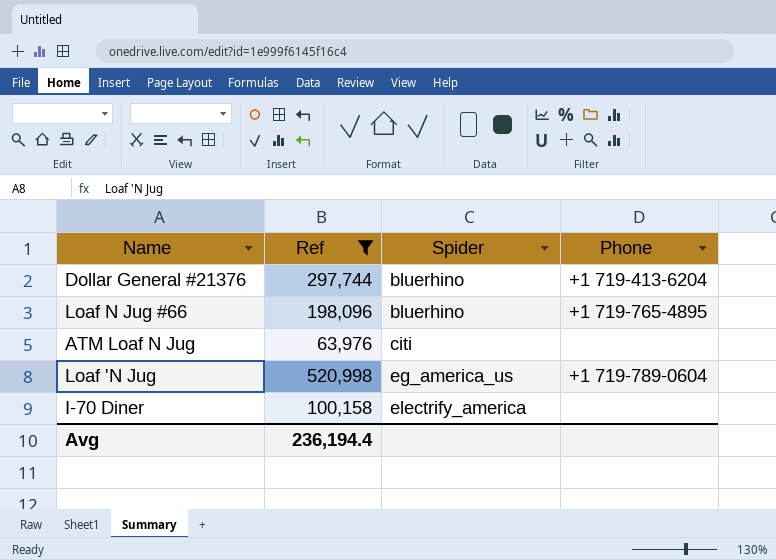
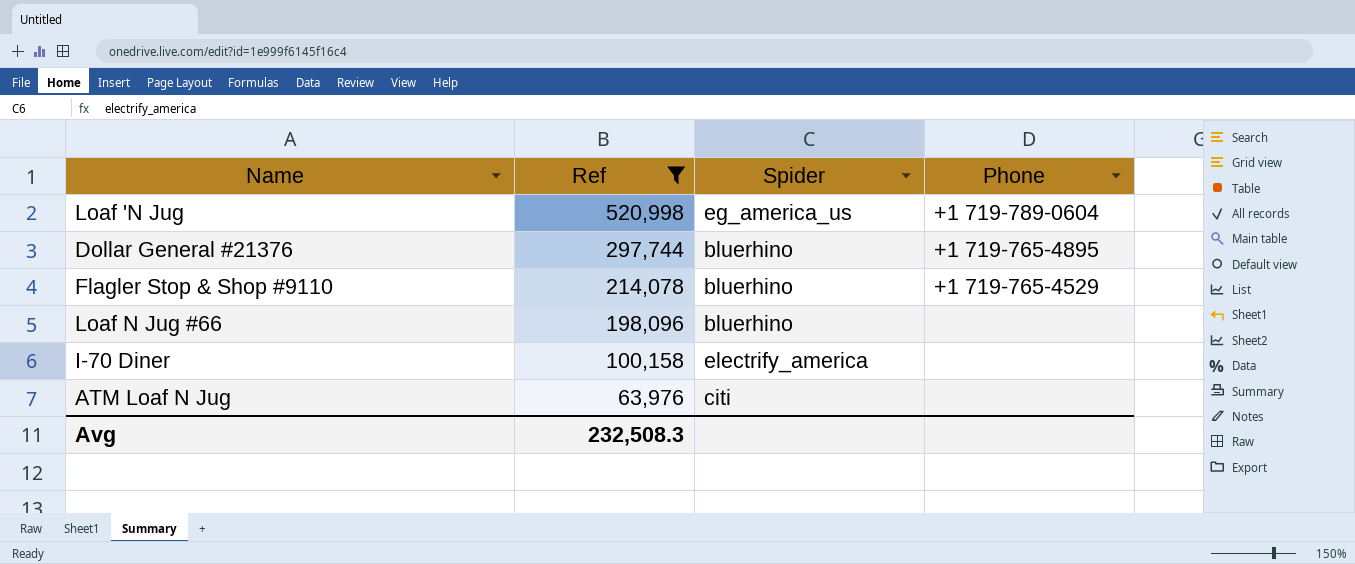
row order: Spider ascending -> Ref descending
Dollar General #21376 | Phone: +1 719-413-6204 -> +1 719-765-4895
row Flagler Stop & Shop #9110: none -> 214,078 | bluerhino | +1 719-765-4529
Loaf N Jug #66 | Phone: +1 719-765-4895 -> none
Avg | Ref: 236,194.4 -> 232,508.3

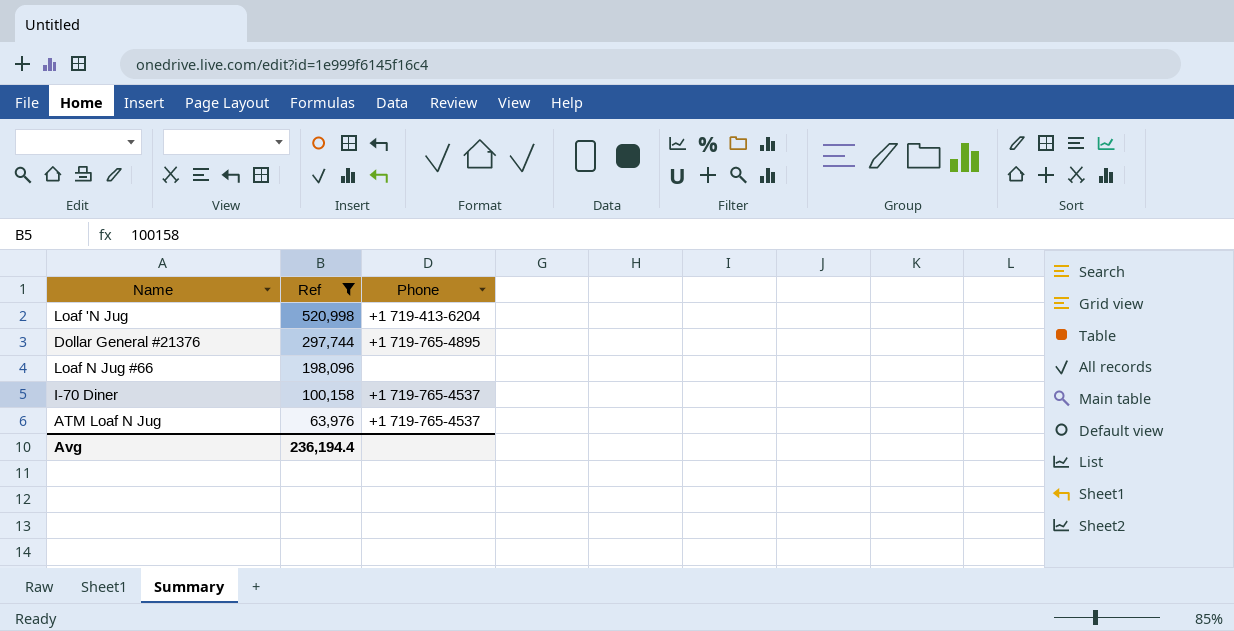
column Spider | position: 3 -> none
row Flagler Stop & Shop #9110: 214,078 | bluerhino | +1 719-765-4529 -> none
Loaf 'N Jug | Phone: +1 719-789-0604 -> +1 719-413-6204
I-70 Diner | Phone: none -> +1 719-765-4537
ATM Loaf N Jug | Phone: none -> +1 719-765-4537
Avg | Ref: 232,508.3 -> 236,194.4

